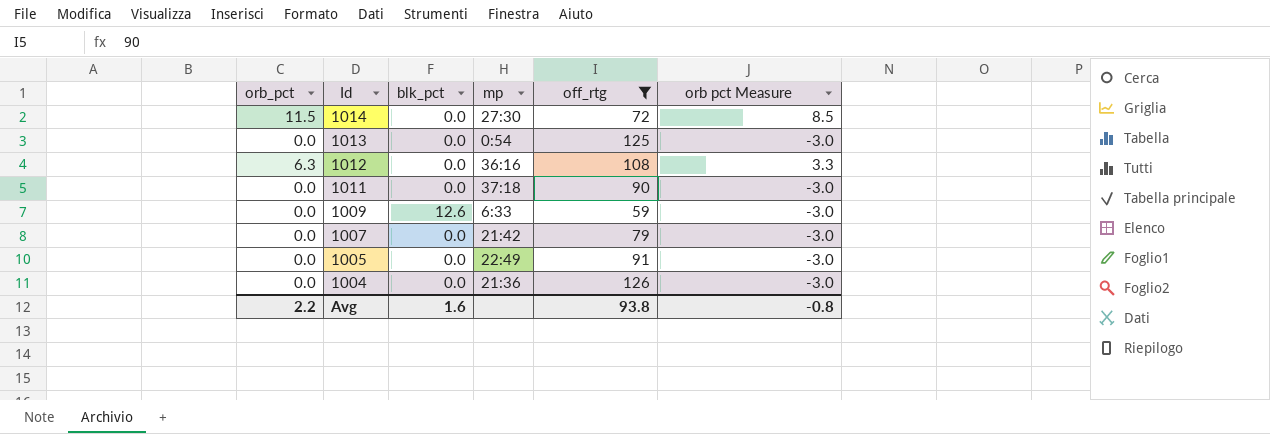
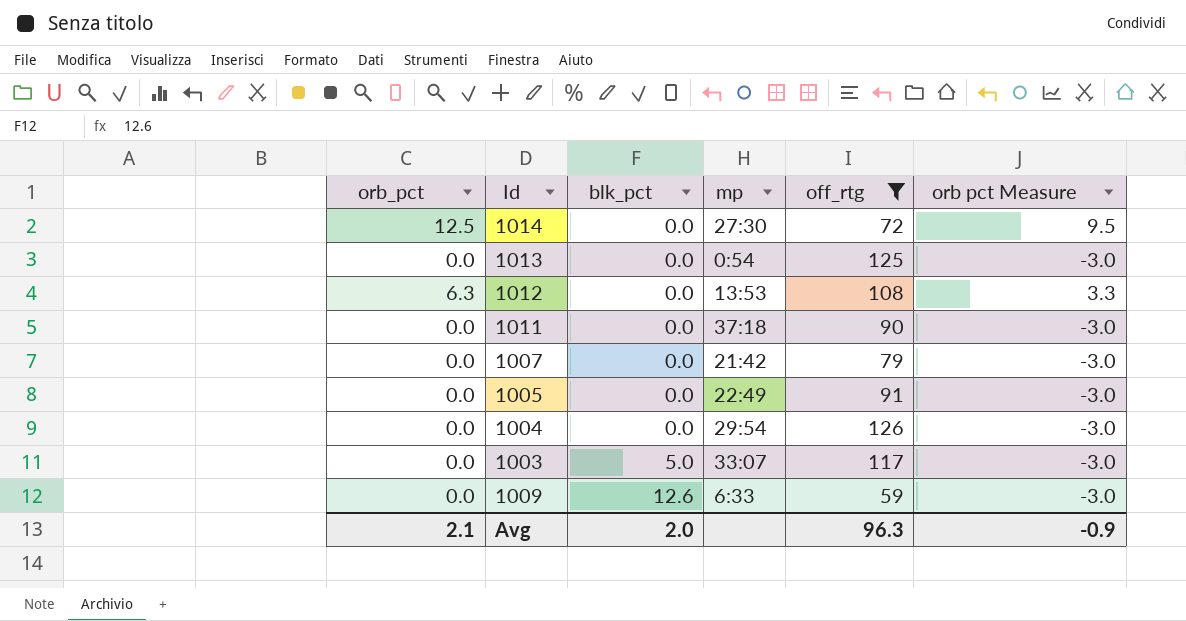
row order: Id descending -> blk_pct ascending
1014 | orb_pct: 11.5 -> 12.5
1014 | orb pct Measure: 8.5 -> 9.5
1012 | mp: 36:16 -> 13:53
1004 | mp: 21:36 -> 29:54
row 1003: none -> 0.0 | 5.0 | 33:07 | 117 | -3.0
Avg | orb_pct: 2.2 -> 2.1
Avg | blk_pct: 1.6 -> 2.0
Avg | off_rtg: 93.8 -> 96.3
Avg | orb pct Measure: -0.8 -> -0.9

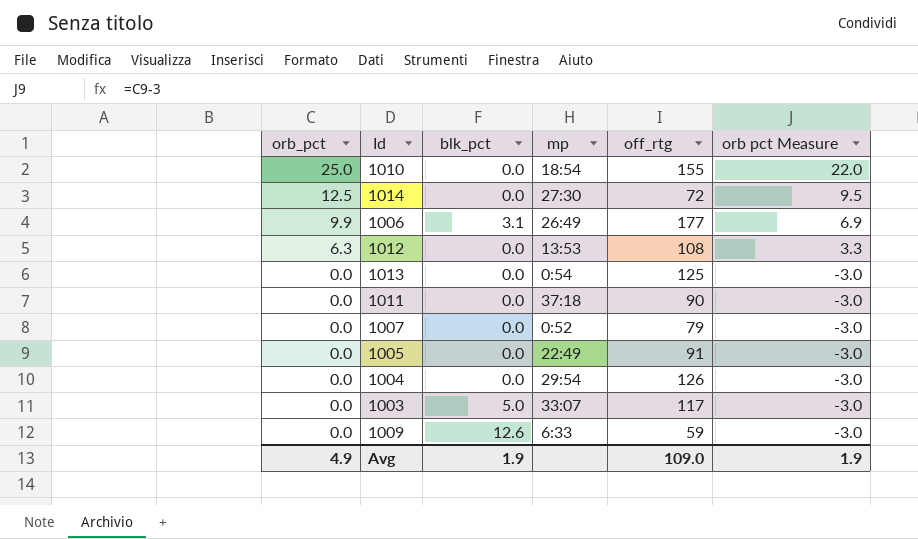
filter: off_rtg <= 126 -> none
row order: blk_pct ascending -> orb_pct descending
1007 | mp: 21:42 -> 0:52
Avg | orb_pct: 2.1 -> 4.9
Avg | blk_pct: 2.0 -> 1.9
Avg | off_rtg: 96.3 -> 109.0
Avg | orb pct Measure: -0.9 -> 1.9

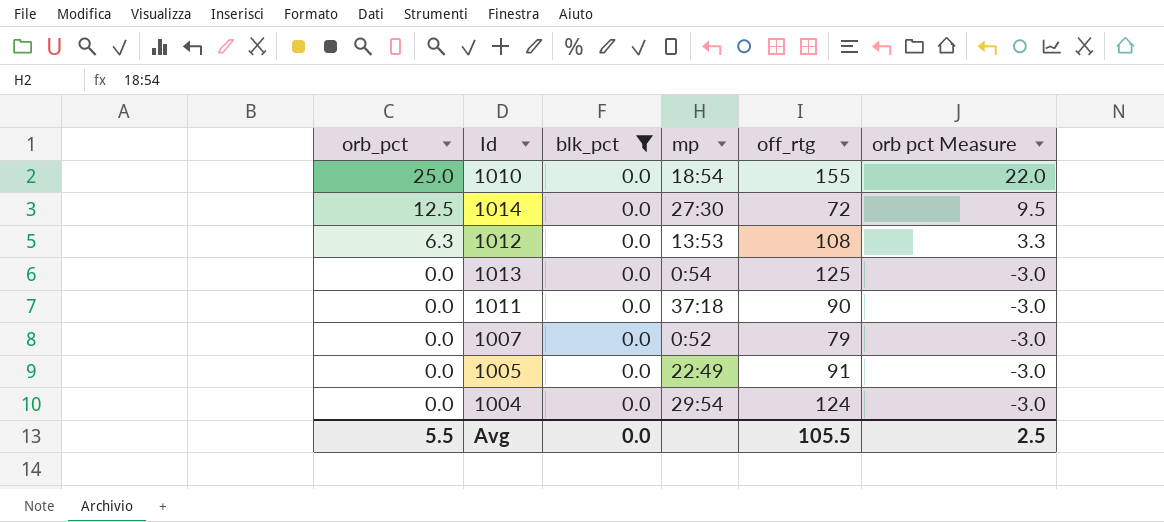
filter: none -> blk_pct = 0.0
1004 | off_rtg: 126 -> 124
Avg | orb_pct: 4.9 -> 5.5
Avg | blk_pct: 1.9 -> 0.0
Avg | off_rtg: 109.0 -> 105.5
Avg | orb pct Measure: 1.9 -> 2.5

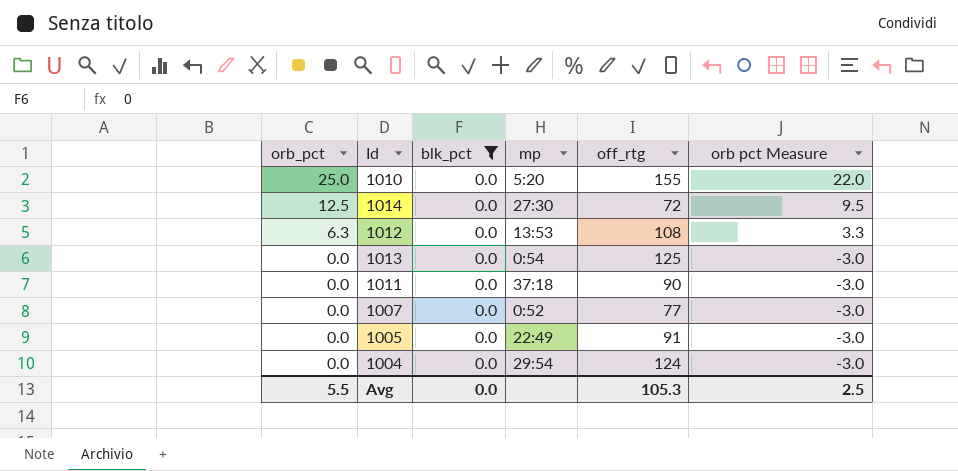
1010 | mp: 18:54 -> 5:20
1007 | off_rtg: 79 -> 77
Avg | off_rtg: 105.5 -> 105.3

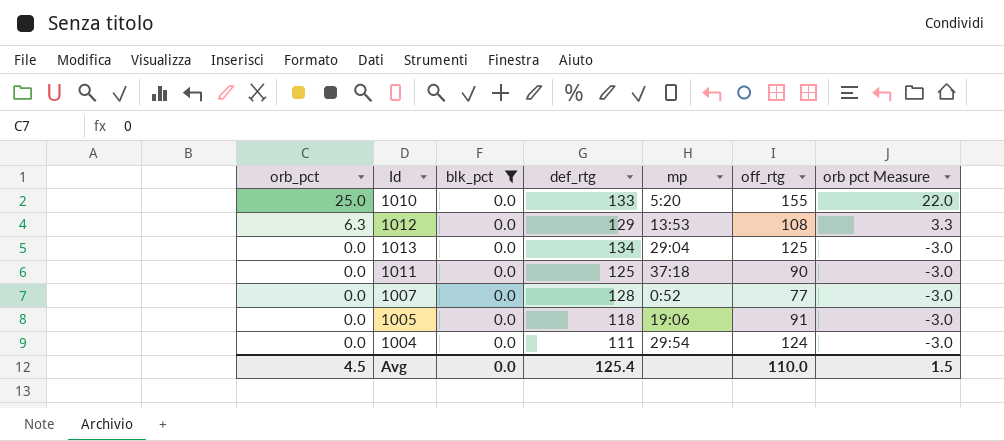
column def_rtg | position: none -> 4
row 1014: 12.5 | 0.0 | 27:30 | 72 | 9.5 -> none
1013 | mp: 0:54 -> 29:04
1005 | mp: 22:49 -> 19:06
Avg | orb_pct: 5.5 -> 4.5
Avg | off_rtg: 105.3 -> 110.0
Avg | orb pct Measure: 2.5 -> 1.5

